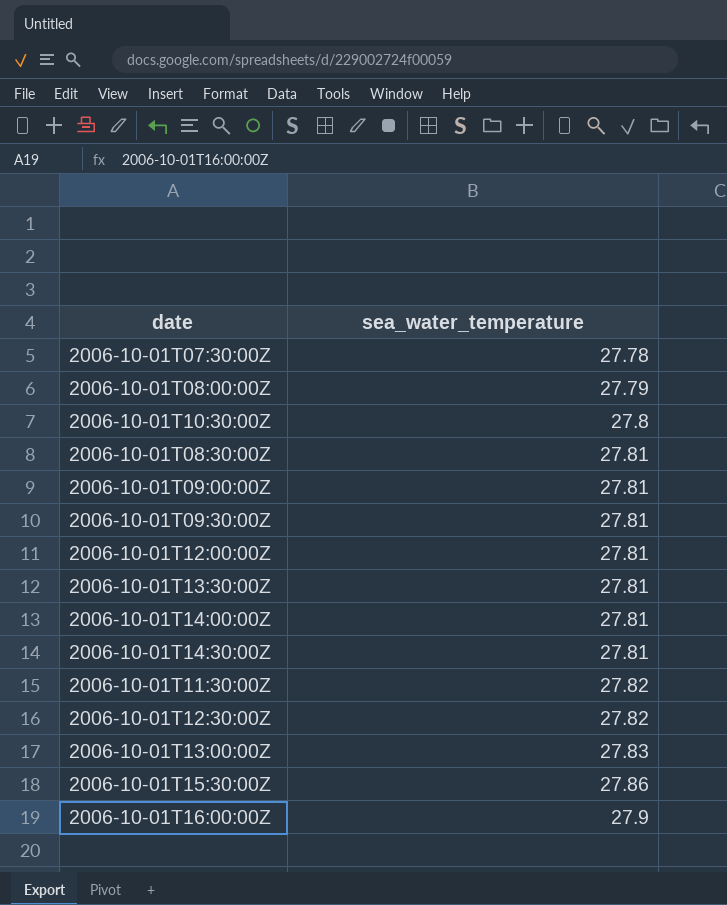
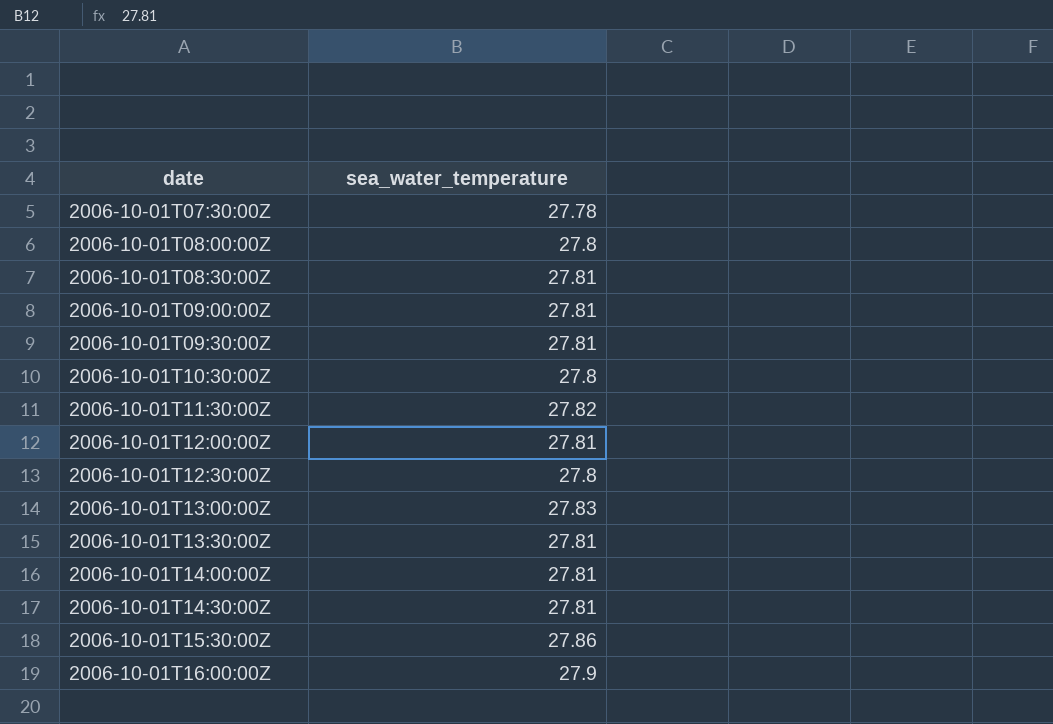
row order: sea_water_temperature ascending -> date ascending
2006-10-01T08:00:00Z | sea_water_temperature: 27.79 -> 27.8
2006-10-01T12:30:00Z | sea_water_temperature: 27.82 -> 27.8

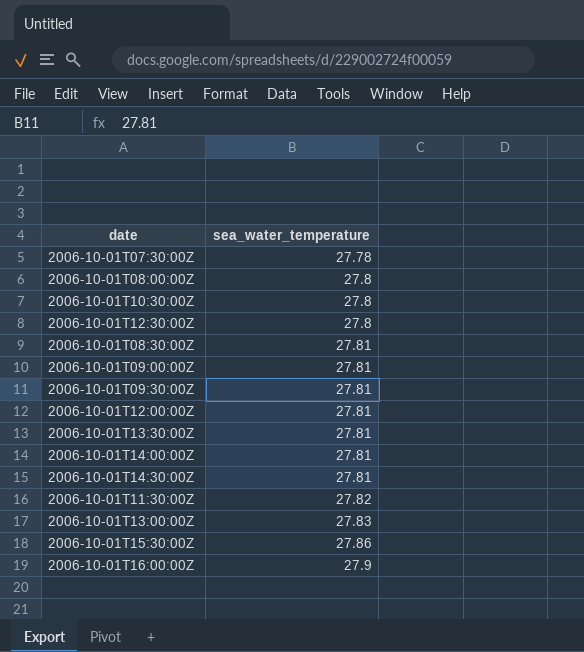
row order: date ascending -> sea_water_temperature ascending

